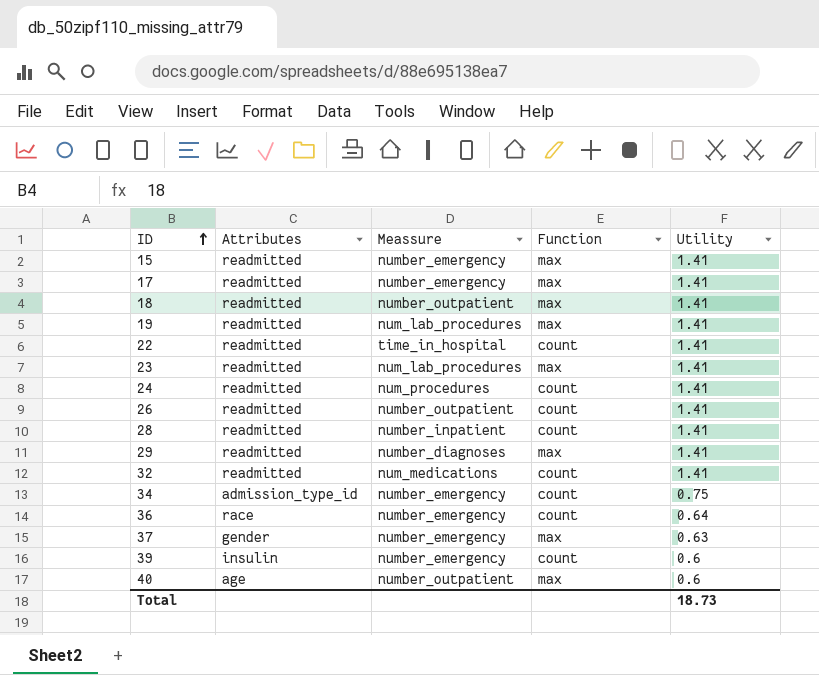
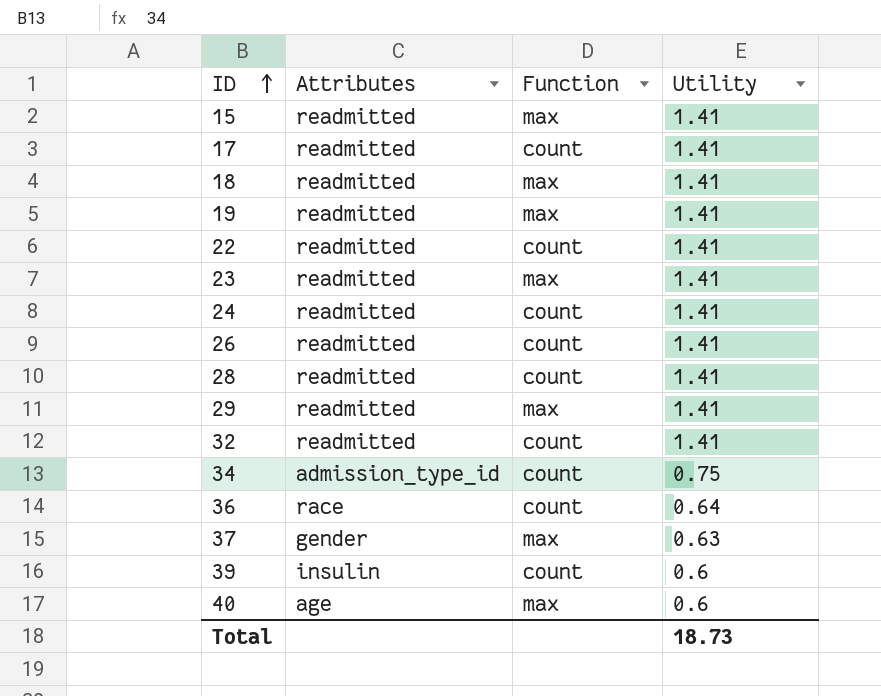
column Meassure | position: 3 -> none
17 | Function: max -> count

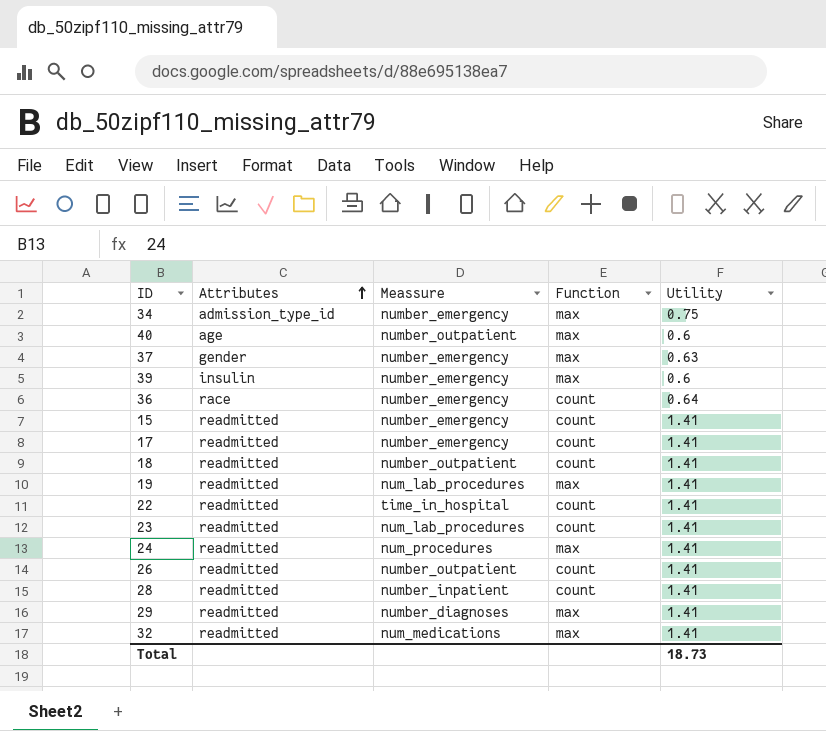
row order: ID ascending -> Attributes ascending
column Meassure | position: none -> 3
34 | Function: count -> max
39 | Function: count -> max
15 | Function: max -> count
18 | Function: max -> count
23 | Function: max -> count
24 | Function: count -> max
32 | Function: count -> max

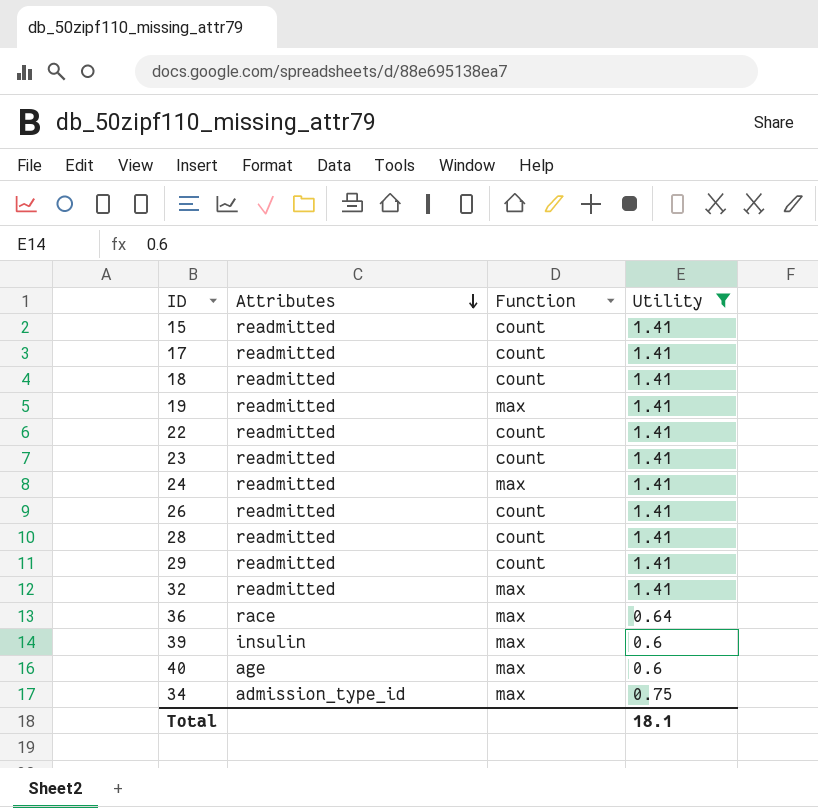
filter: none -> Utility != 0.63
row order: Attributes ascending -> Attributes descending
column Meassure | position: 3 -> none
29 | Function: max -> count
36 | Function: count -> max
Total | Utility: 18.73 -> 18.1

